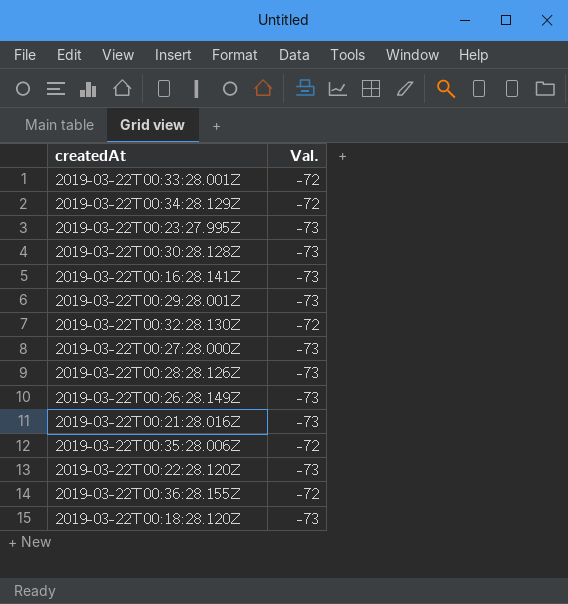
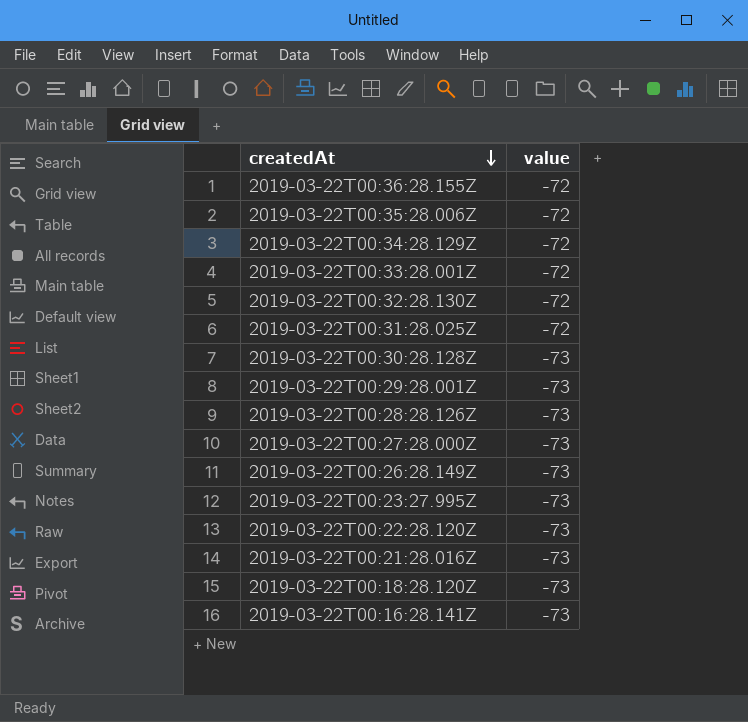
row order: none -> createdAt descending
column name: Val. -> value
row 2019-03-22T00:31:28.025Z: none -> -72

